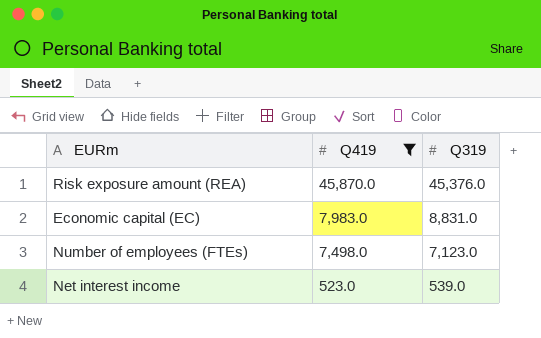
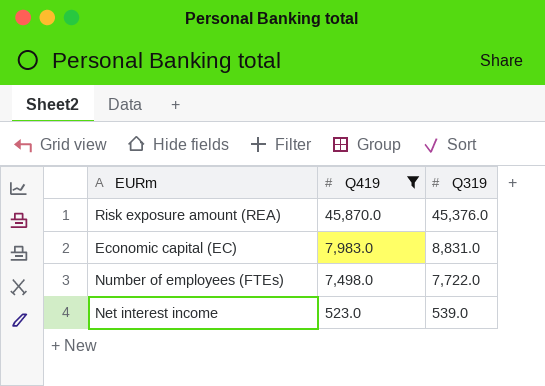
Number of employees (FTEs) | Q319: 7,123.0 -> 7,722.0

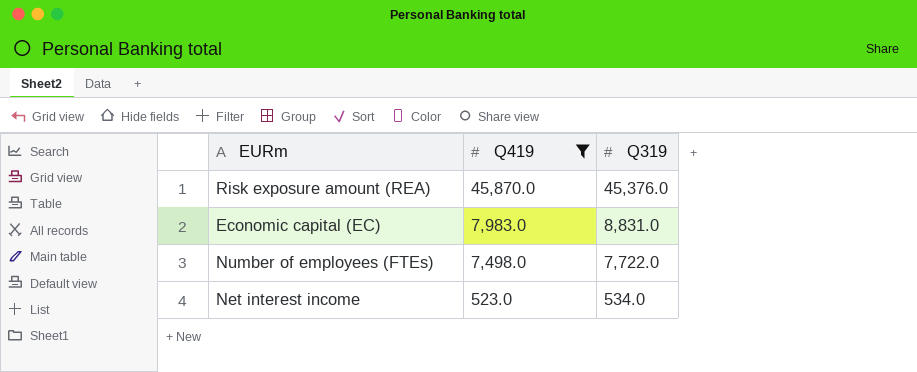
Net interest income | Q319: 539.0 -> 534.0

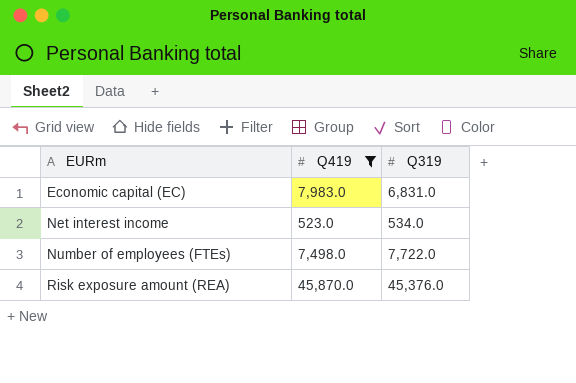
row order: Q419 descending -> EURm ascending
Economic capital (EC) | Q319: 8,831.0 -> 6,831.0

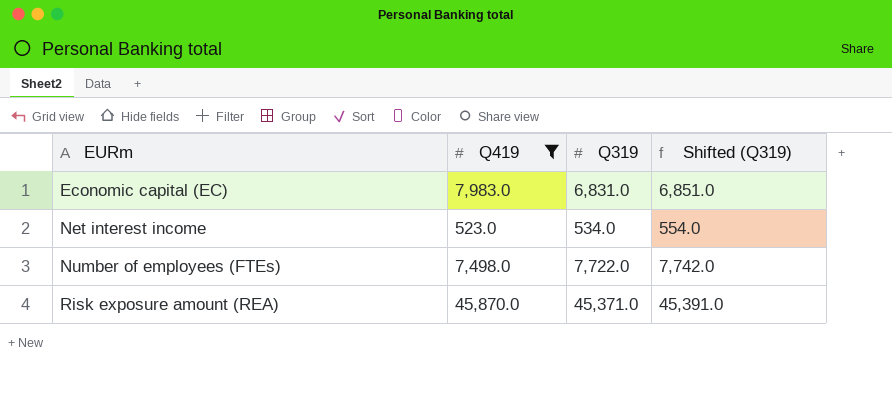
column Shifted (Q319) | formula: none -> [Q319] + 20
Risk exposure amount (REA) | Q319: 45,376.0 -> 45,371.0

